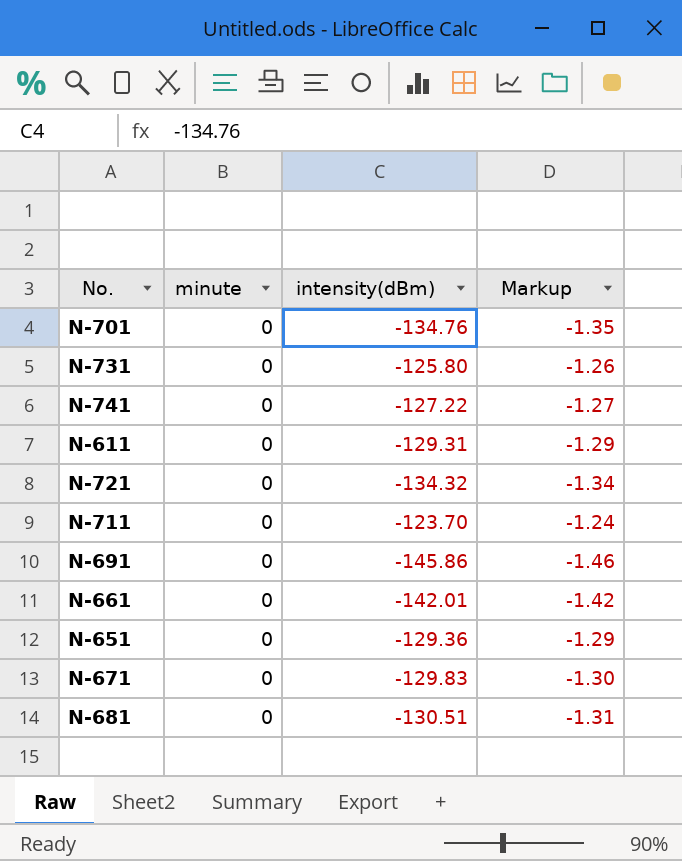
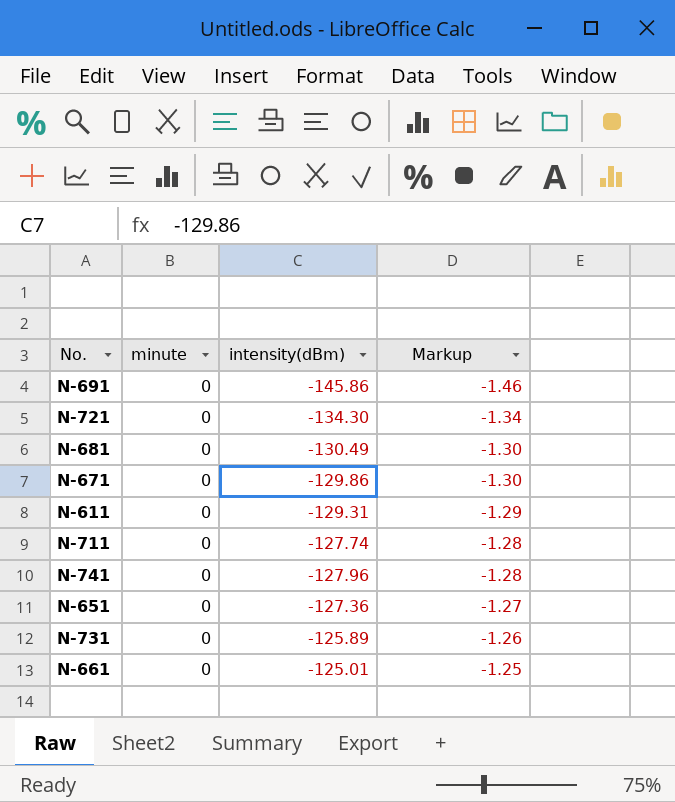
row order: none -> Markup ascending
row N-701: 0 | -134.76 | -1.35 -> none
N-721 | intensity(dBm): -134.32 -> -134.30
N-681 | intensity(dBm): -130.51 -> -130.49
N-681 | Markup: -1.31 -> -1.30
N-671 | intensity(dBm): -129.83 -> -129.86
N-711 | intensity(dBm): -123.70 -> -127.74
N-711 | Markup: -1.24 -> -1.28
N-741 | intensity(dBm): -127.22 -> -127.96
N-741 | Markup: -1.27 -> -1.28
N-651 | intensity(dBm): -129.36 -> -127.36
N-651 | Markup: -1.29 -> -1.27
N-731 | intensity(dBm): -125.80 -> -125.89
N-661 | intensity(dBm): -142.01 -> -125.01
N-661 | Markup: -1.42 -> -1.25

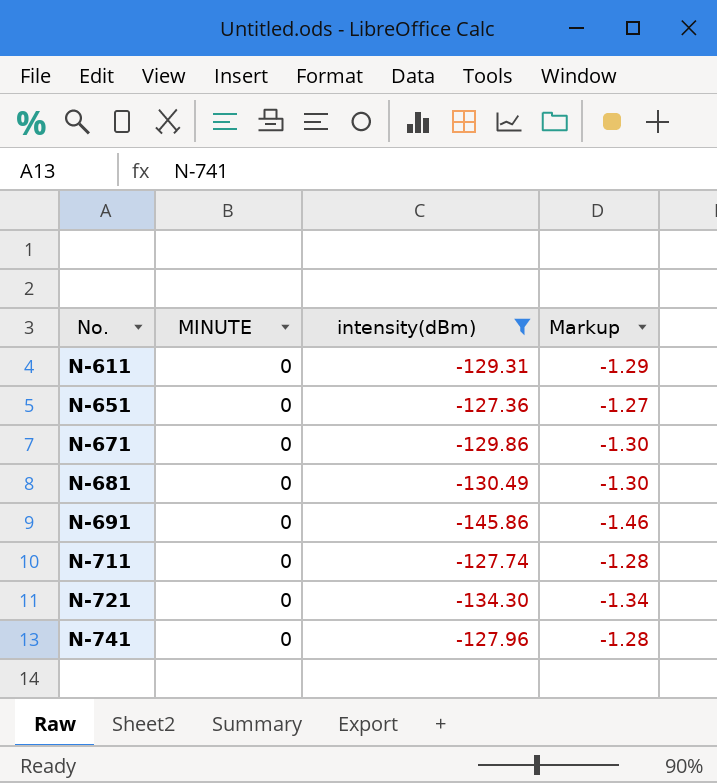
filter: none -> intensity(dBm) <= -127.36
row order: Markup ascending -> No. ascending
column name: minute -> MINUTE

